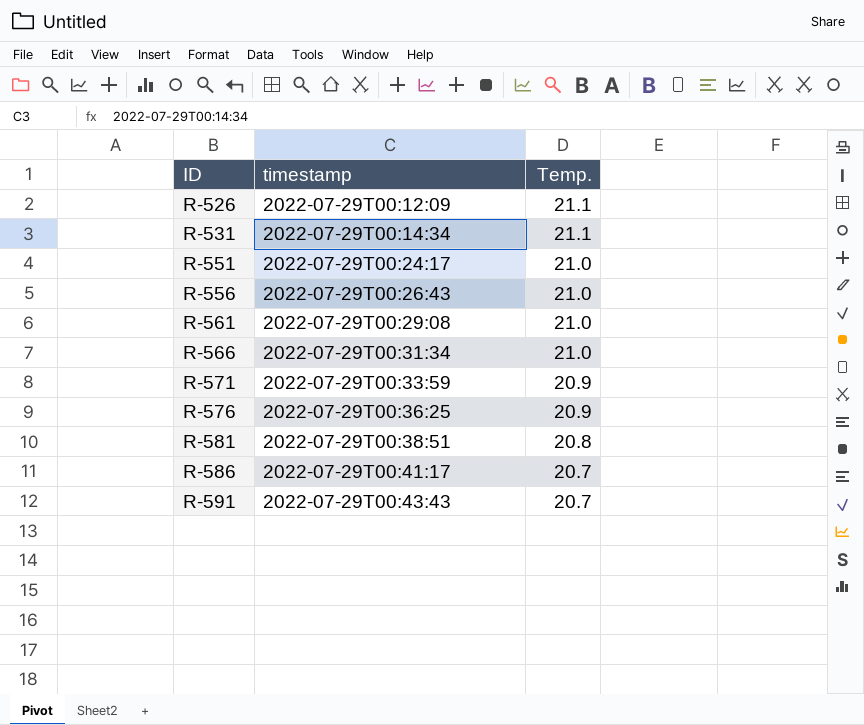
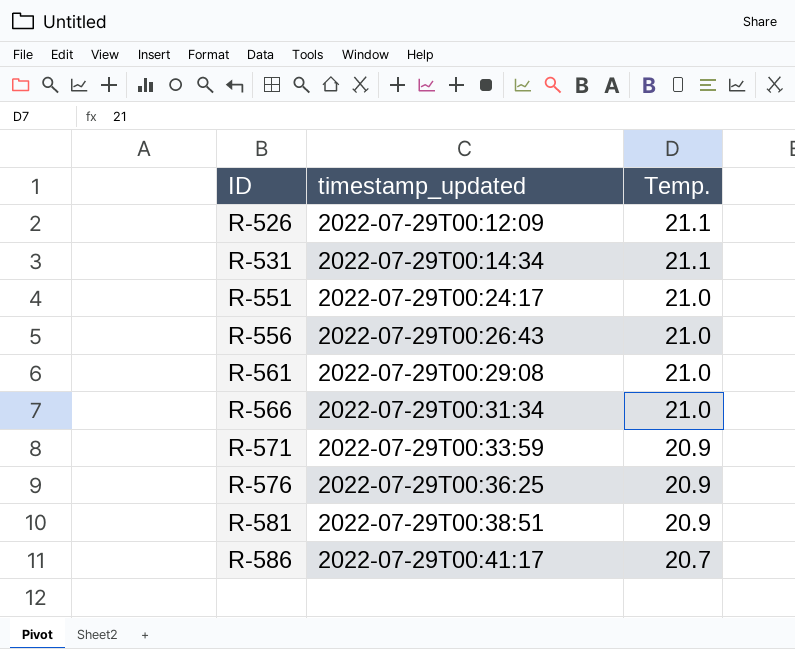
column name: timestamp -> timestamp_updated
row R-591: 2022-07-29T00:43:43 | 20.7 -> none
R-581 | Temp.: 20.8 -> 20.9

